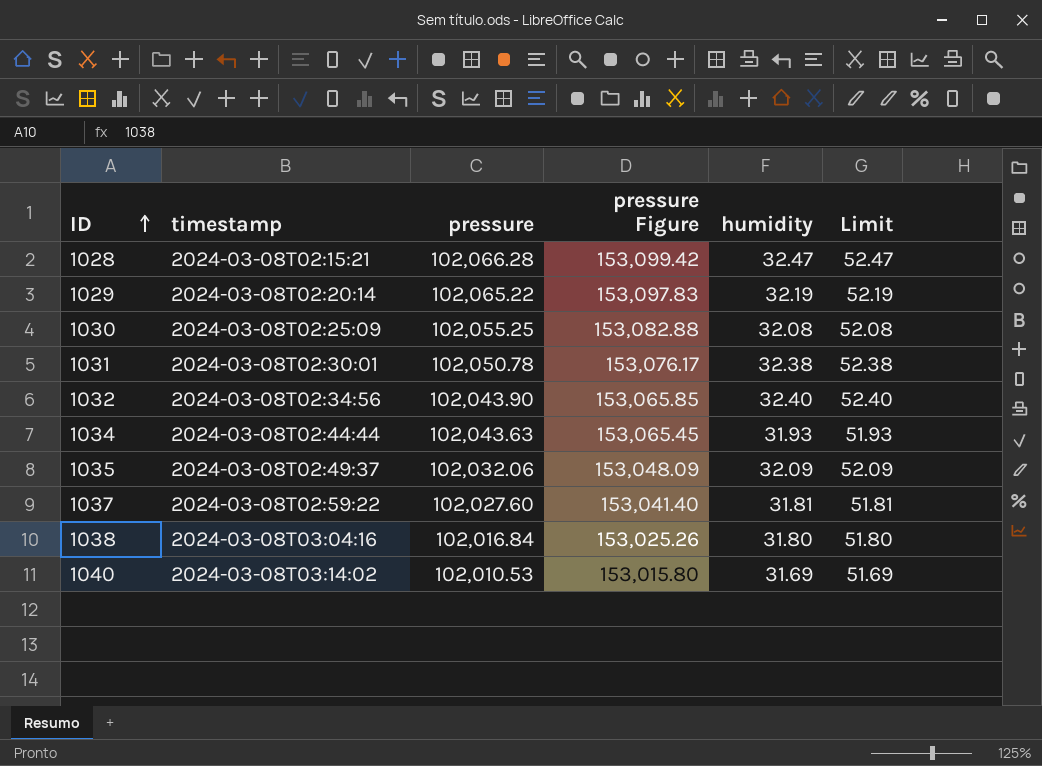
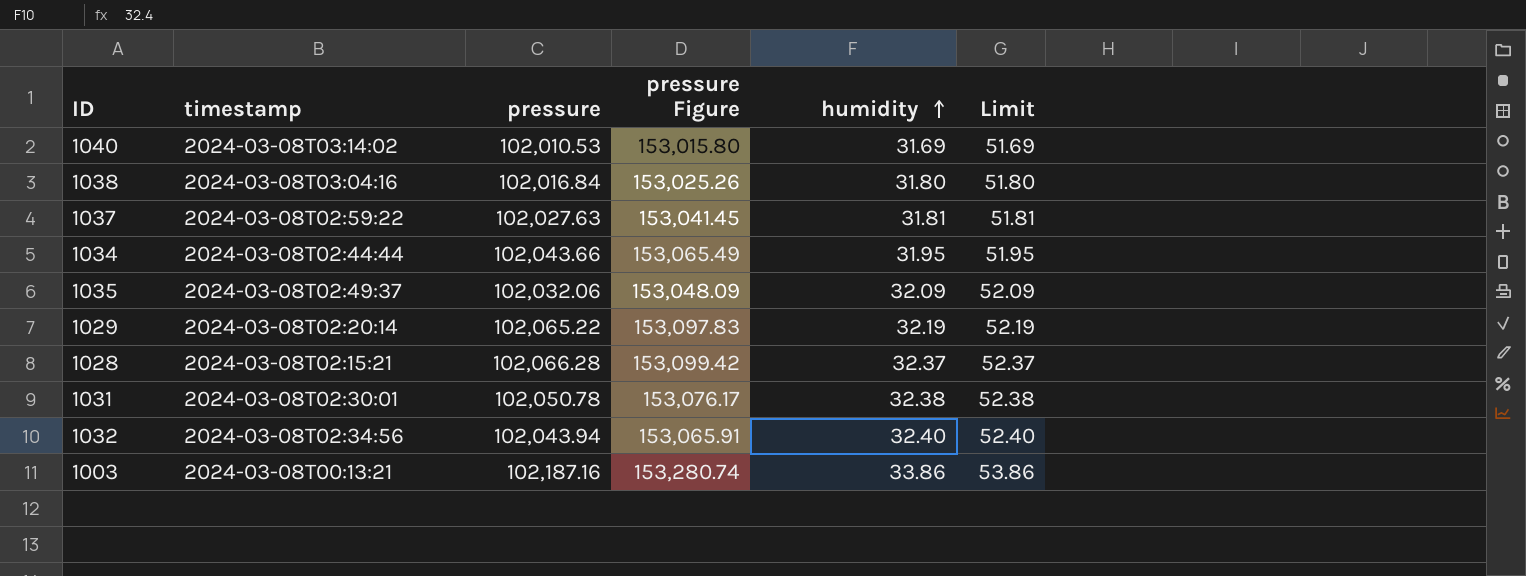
row order: ID ascending -> humidity ascending
row 1030: 2024-03-08T02:25:09 | 102,055.25 | 153,082.88 | 32.08 | 52.08 -> none
1037 | pressure: 102,027.60 -> 102,027.63
1037 | pressure Figure: 153,041.40 -> 153,041.45
1034 | pressure: 102,043.63 -> 102,043.66
1034 | pressure Figure: 153,065.45 -> 153,065.49
1034 | humidity: 31.93 -> 31.95
1034 | Limit: 51.93 -> 51.95
1028 | humidity: 32.47 -> 32.37
1028 | Limit: 52.47 -> 52.37
1032 | pressure: 102,043.90 -> 102,043.94
1032 | pressure Figure: 153,065.85 -> 153,065.91
row 1003: none -> 2024-03-08T00:13:21 | 102,187.16 | 153,280.74 | 33.86 | 53.86

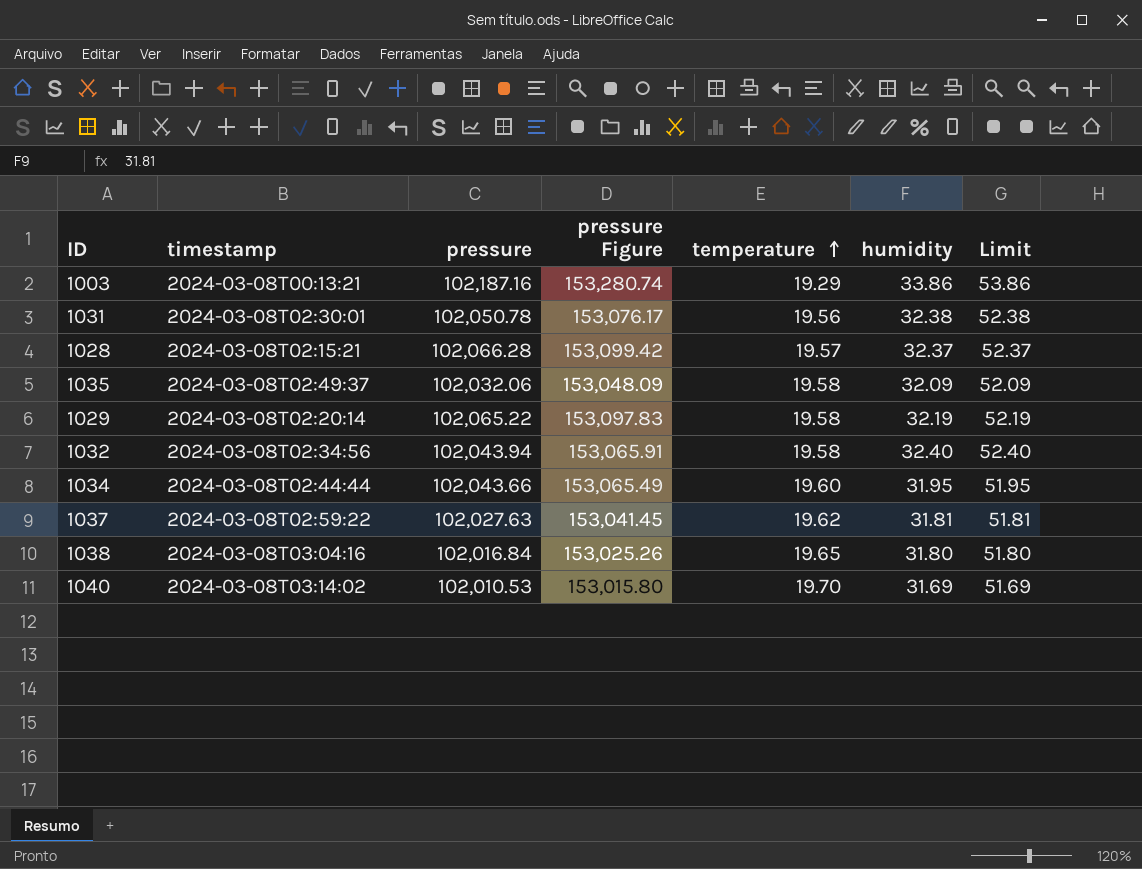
row order: humidity ascending -> temperature ascending
column temperature | position: none -> 5

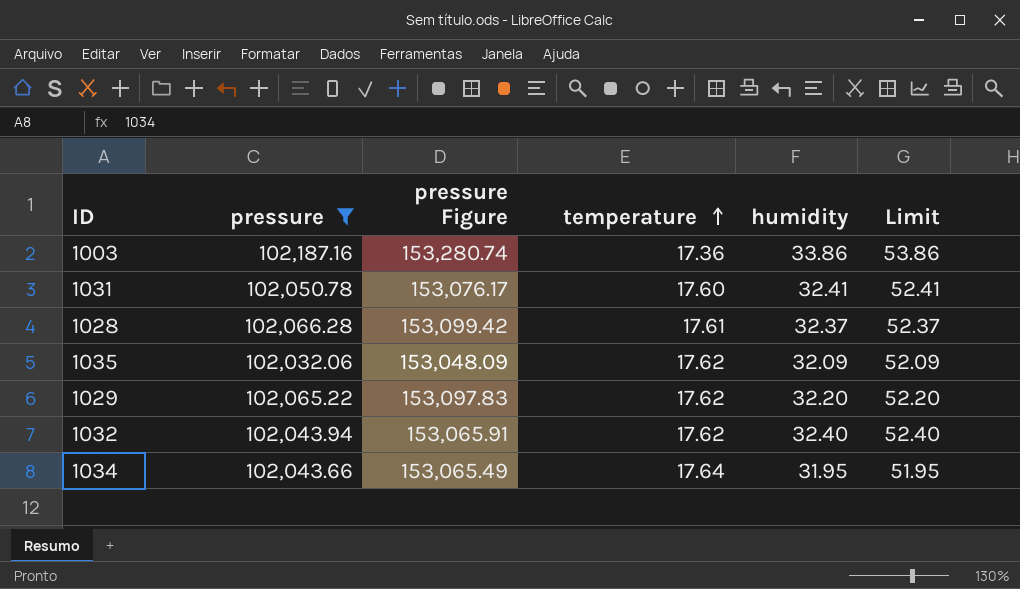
filter: none -> pressure >= 102,032.06
column timestamp | position: 2 -> none
1003 | temperature: 19.29 -> 17.36
1031 | temperature: 19.56 -> 17.60
1031 | humidity: 32.38 -> 32.41
1031 | Limit: 52.38 -> 52.41
1028 | temperature: 19.57 -> 17.61
1035 | temperature: 19.58 -> 17.62
1029 | temperature: 19.58 -> 17.62
1029 | humidity: 32.19 -> 32.20
1029 | Limit: 52.19 -> 52.20
1032 | temperature: 19.58 -> 17.62
1034 | temperature: 19.60 -> 17.64

